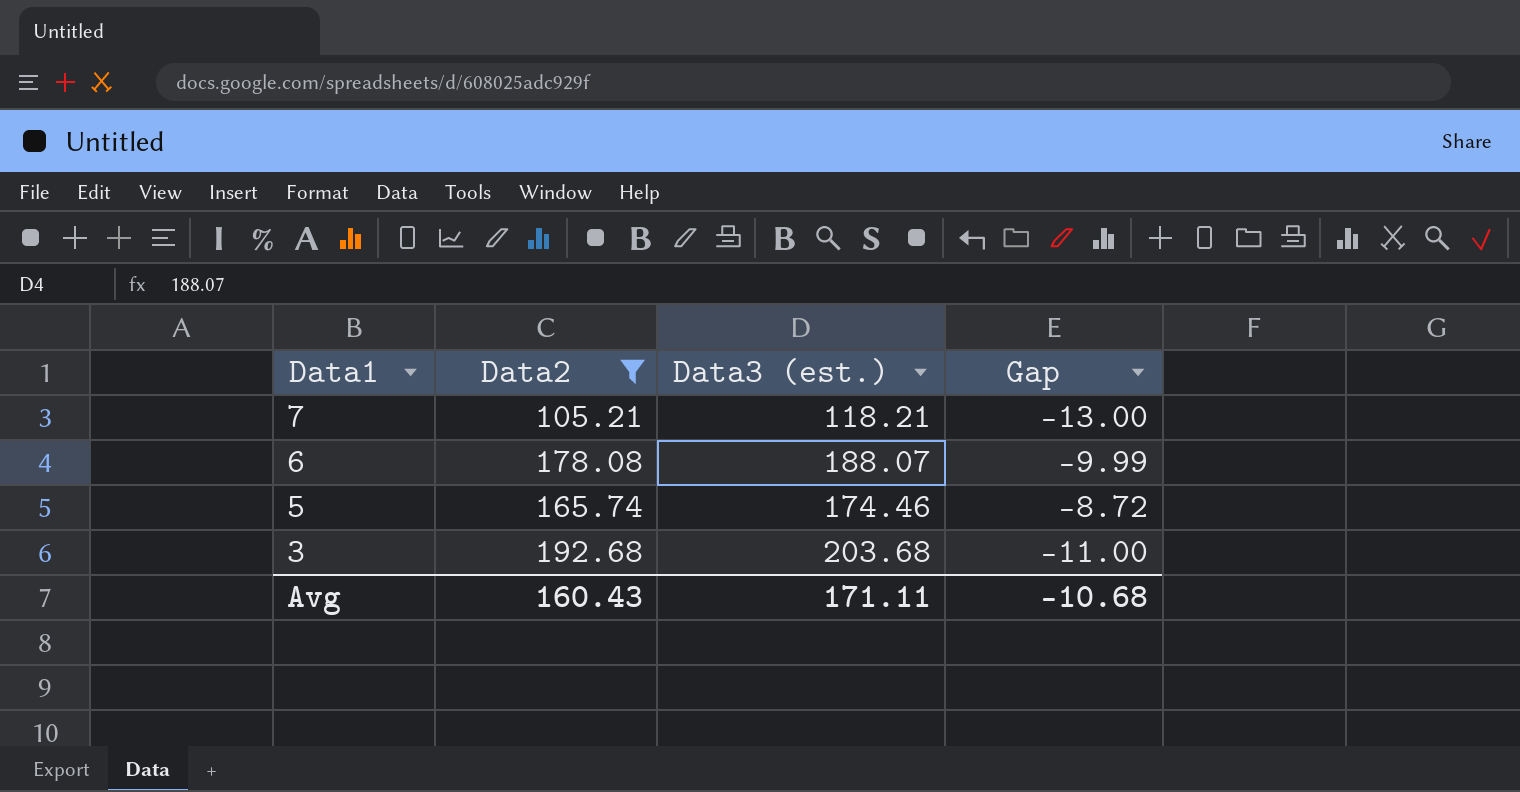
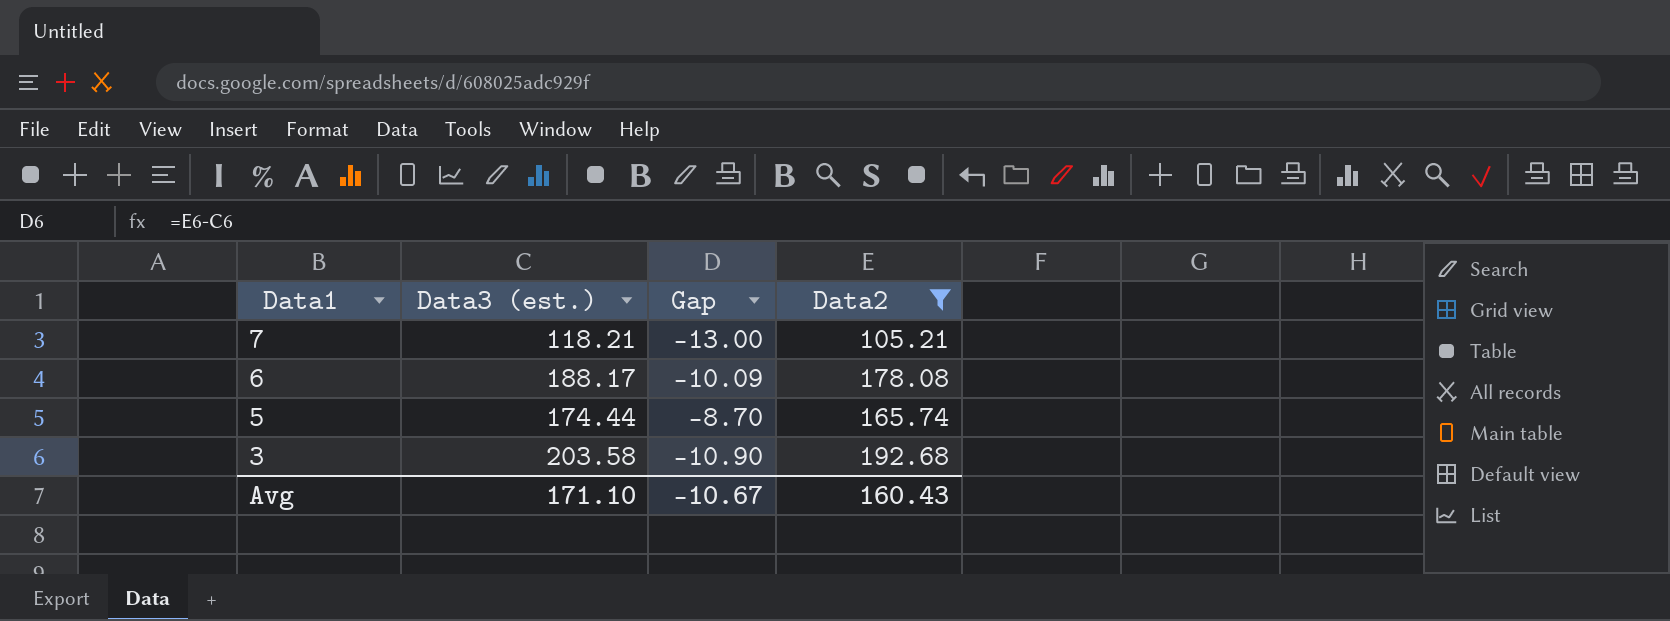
column Data2 | position: 2 -> 4
6 | Data3 (est.): 188.07 -> 188.17
6 | Gap: -9.99 -> -10.09
5 | Data3 (est.): 174.46 -> 174.44
5 | Gap: -8.72 -> -8.70
3 | Data3 (est.): 203.68 -> 203.58
3 | Gap: -11.00 -> -10.90
Avg | Data3 (est.): 171.11 -> 171.10
Avg | Gap: -10.68 -> -10.67

